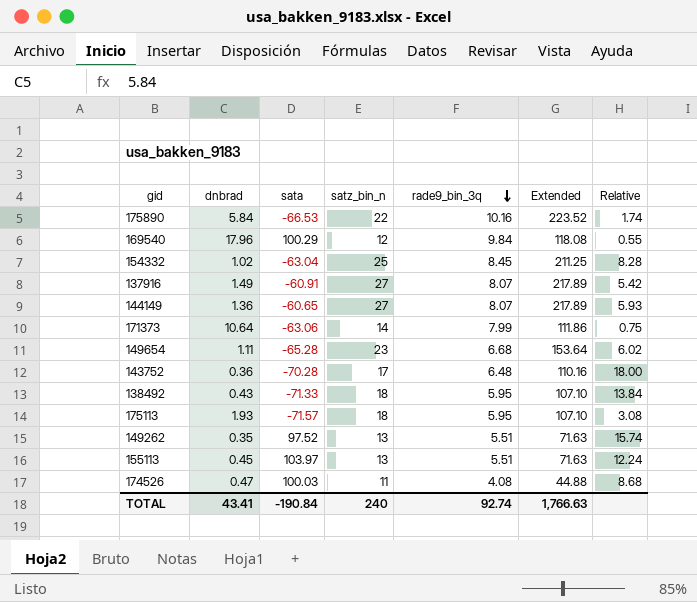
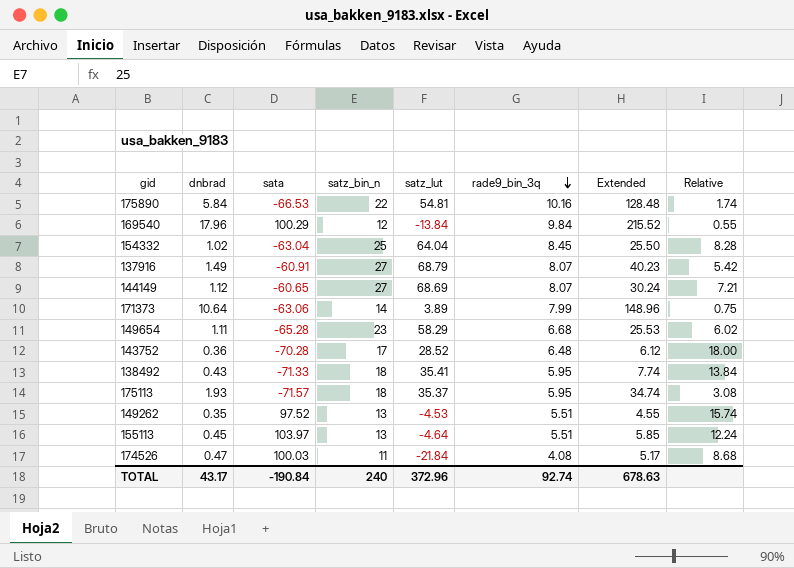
column satz_lut | position: none -> 5
column Extended | formula: [satz_bin_n] * [rade9_bin_3q] -> [dnbrad] * [satz_bin_n]
144149 | dnbrad: 1.36 -> 1.12
144149 | Relative: 5.93 -> 7.21
TOTAL | dnbrad: 43.41 -> 43.17
TOTAL | Extended: 1,766.63 -> 678.63

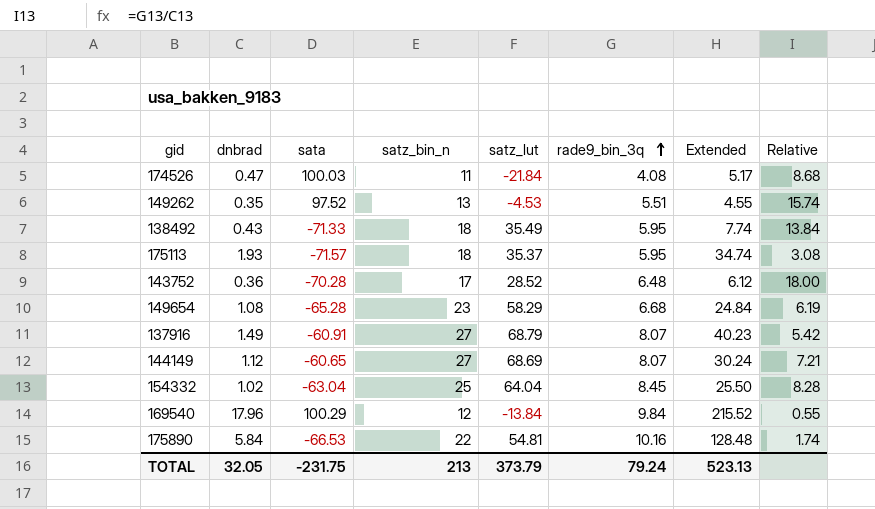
row order: rade9_bin_3q descending -> rade9_bin_3q ascending
row 171373: 10.64 | -63.06 | 14 | 3.89 | 7.99 | 148.96 | 0.75 -> none
row 155113: 0.45 | 103.97 | 13 | -4.64 | 5.51 | 5.85 | 12.24 -> none
138492 | satz_lut: 35.41 -> 35.49
149654 | dnbrad: 1.11 -> 1.08
149654 | Extended: 25.53 -> 24.84
149654 | Relative: 6.02 -> 6.19
TOTAL | dnbrad: 43.17 -> 32.05
TOTAL | sata: -190.84 -> -231.75
TOTAL | satz_bin_n: 240 -> 213
TOTAL | satz_lut: 372.96 -> 373.79
TOTAL | rade9_bin_3q: 92.74 -> 79.24
TOTAL | Extended: 678.63 -> 523.13

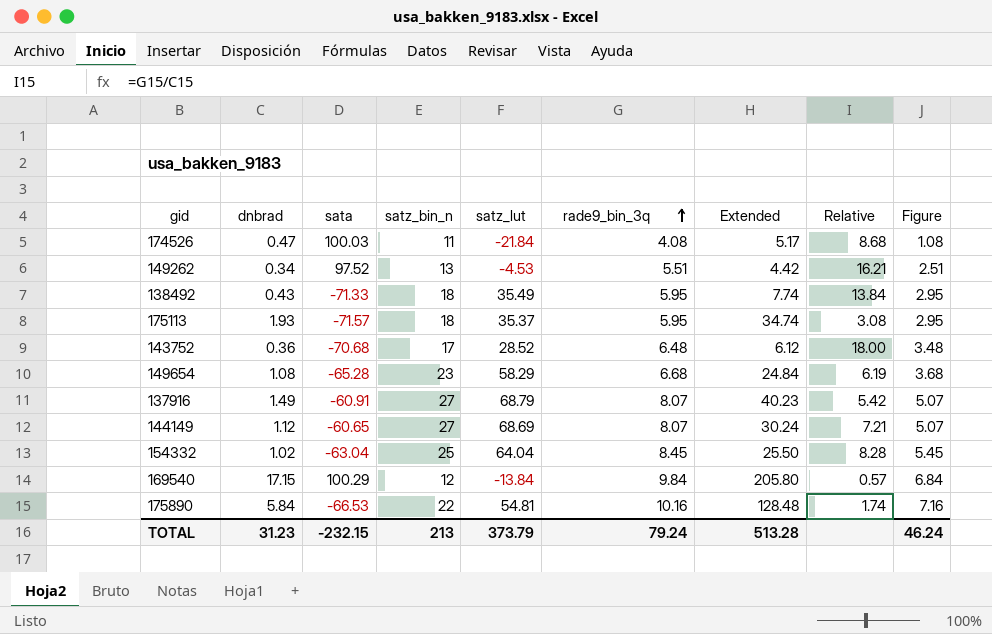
column Figure | formula: none -> [rade9_bin_3q] - 3
149262 | dnbrad: 0.35 -> 0.34
149262 | Extended: 4.55 -> 4.42
149262 | Relative: 15.74 -> 16.21
143752 | sata: -70.28 -> -70.68
169540 | dnbrad: 17.96 -> 17.15
169540 | Extended: 215.52 -> 205.80
169540 | Relative: 0.55 -> 0.57
TOTAL | dnbrad: 32.05 -> 31.23
TOTAL | sata: -231.75 -> -232.15
TOTAL | Extended: 523.13 -> 513.28

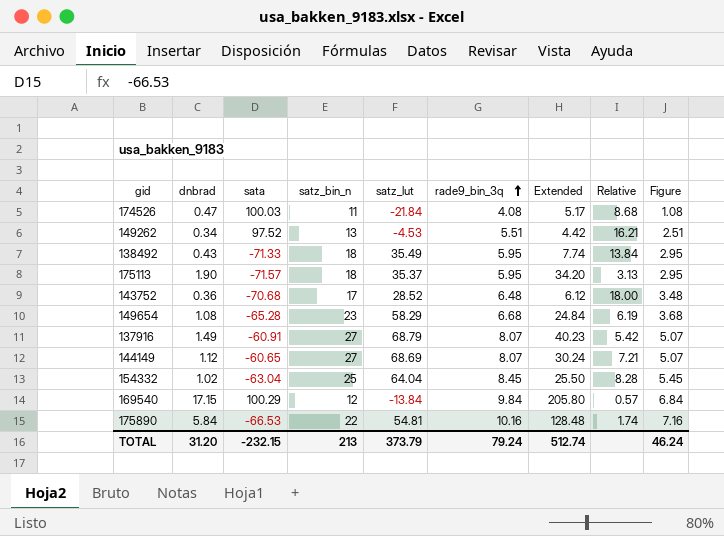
175113 | dnbrad: 1.93 -> 1.90
175113 | Extended: 34.74 -> 34.20
175113 | Relative: 3.08 -> 3.13
TOTAL | dnbrad: 31.23 -> 31.20
TOTAL | Extended: 513.28 -> 512.74

